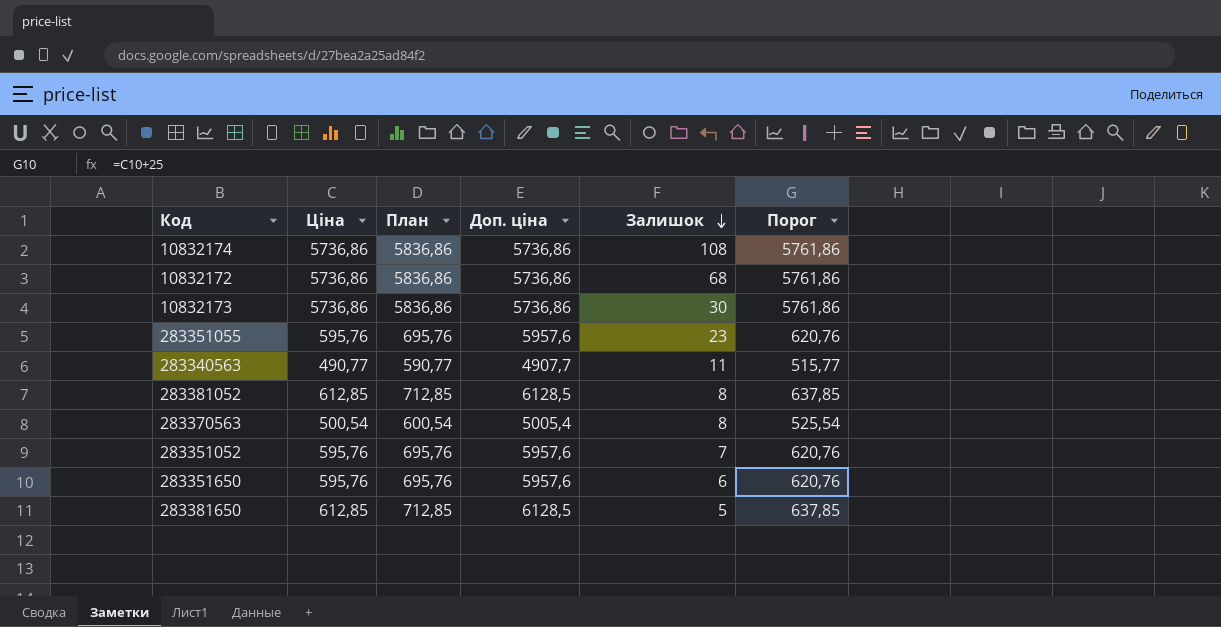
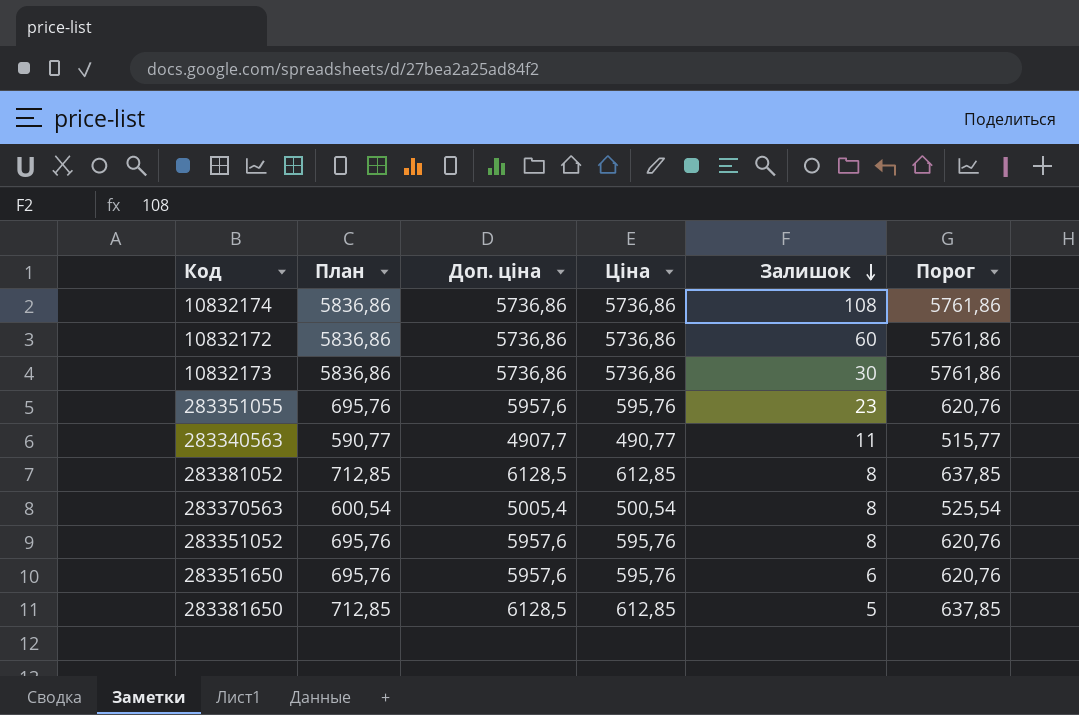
column Ціна | position: 2 -> 4
10832172 | Залишок: 68 -> 60
283351052 | Залишок: 7 -> 8

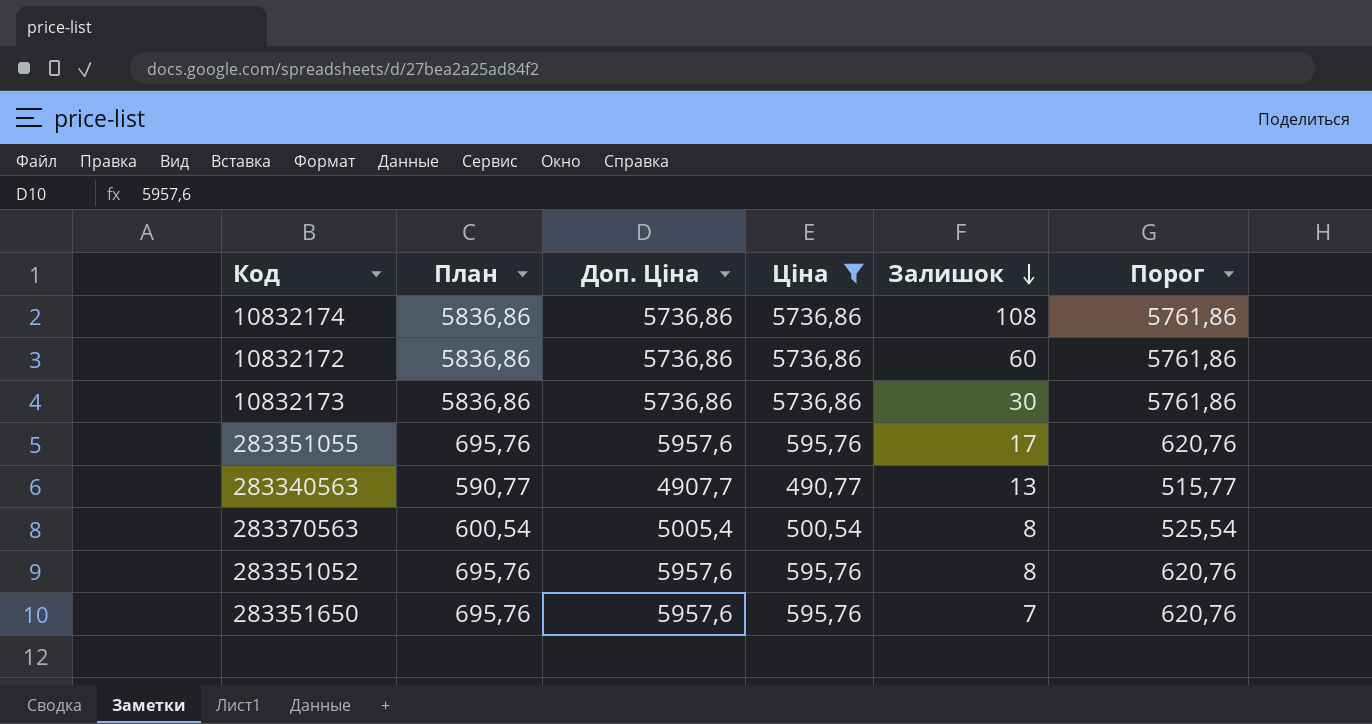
filter: none -> Ціна != 612,85
column name: Доп. ціна -> Доп. Ціна
283351055 | Залишок: 23 -> 17
283340563 | Залишок: 11 -> 13
283351650 | Залишок: 6 -> 7

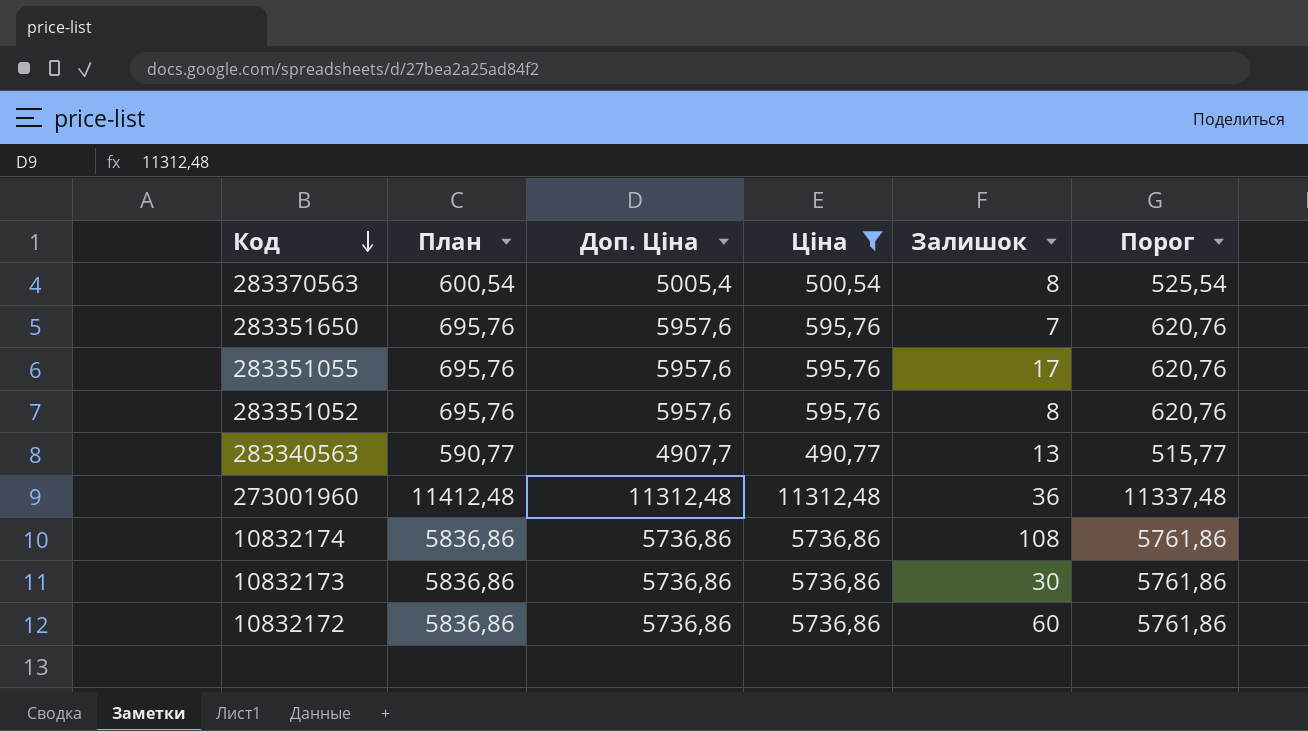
row order: Залишок descending -> Код descending
row 273001960: none -> 11412,48 | 11312,48 | 11312,48 | 36 | 11337,48

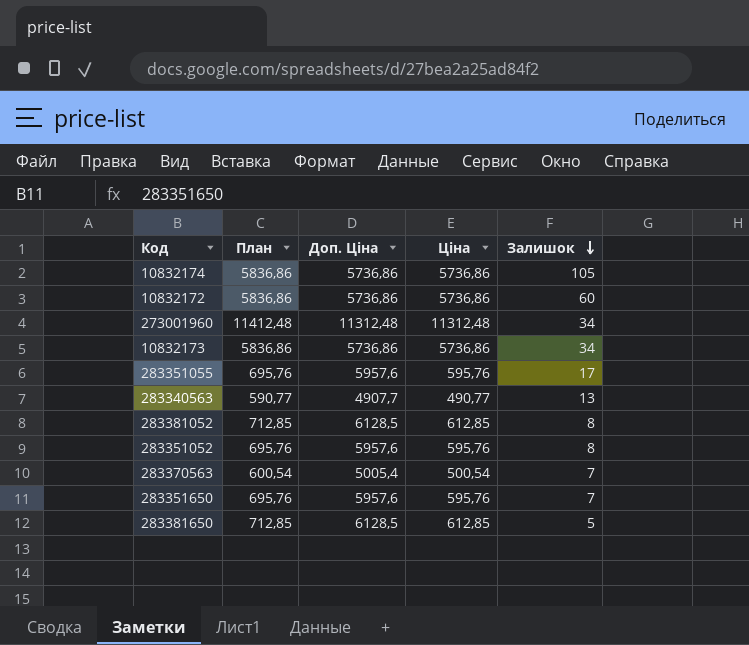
filter: Ціна != 612,85 -> none
row order: Код descending -> Залишок descending
column Порог | formula: [Ціна] + 25 -> none
10832174 | Залишок: 108 -> 105
273001960 | Залишок: 36 -> 34
10832173 | Залишок: 30 -> 34
283370563 | Залишок: 8 -> 7

